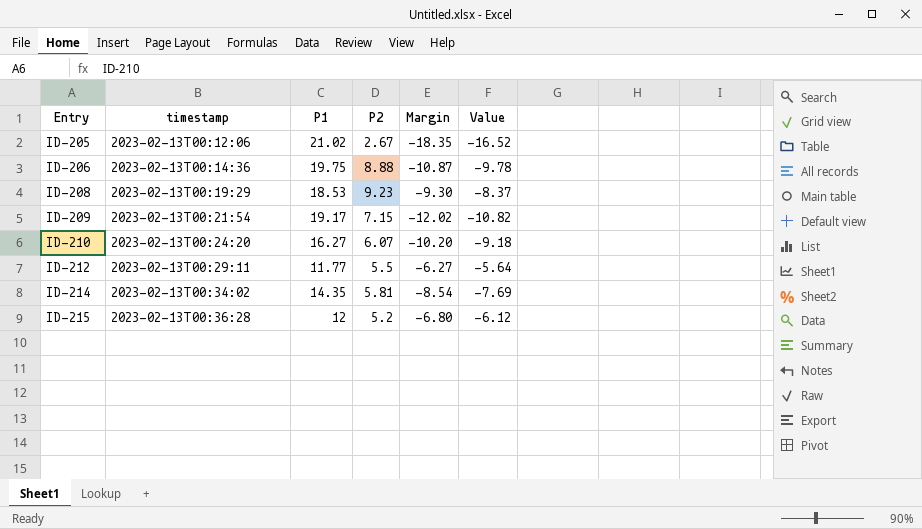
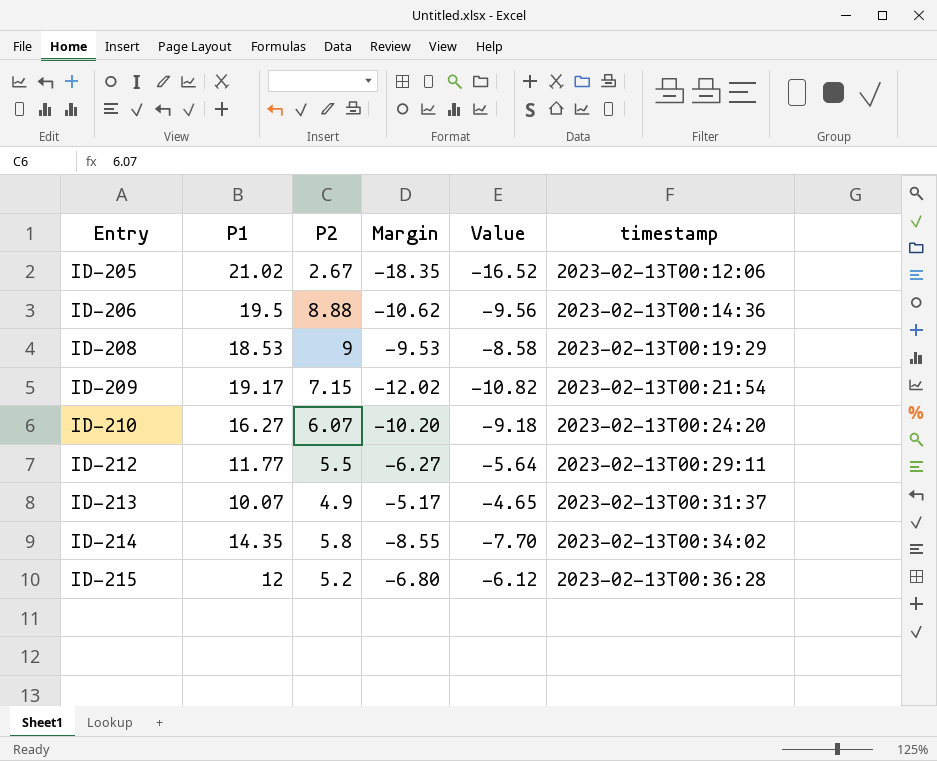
column timestamp | position: 2 -> 6
ID-206 | P1: 19.75 -> 19.5
ID-206 | Margin: -10.87 -> -10.62
ID-206 | Value: -9.78 -> -9.56
ID-208 | P2: 9.23 -> 9
ID-208 | Margin: -9.30 -> -9.53
ID-208 | Value: -8.37 -> -8.58
row ID-213: none -> 10.07 | 4.9 | -5.17 | -4.65 | 2023-02-13T00:31:37
ID-214 | P2: 5.81 -> 5.8
ID-214 | Margin: -8.54 -> -8.55
ID-214 | Value: -7.69 -> -7.70

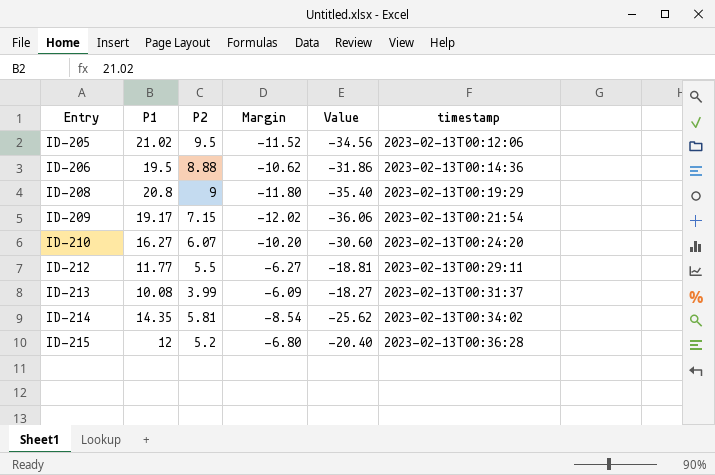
column Value | formula: [Margin] * 0.9 -> [Margin] * 3
ID-205 | P2: 2.67 -> 9.5
ID-205 | Margin: -18.35 -> -11.52
ID-208 | P1: 18.53 -> 20.8
ID-208 | Margin: -9.53 -> -11.80
ID-213 | P1: 10.07 -> 10.08
ID-213 | P2: 4.9 -> 3.99
ID-213 | Margin: -5.17 -> -6.09
ID-214 | P2: 5.8 -> 5.81
ID-214 | Margin: -8.55 -> -8.54

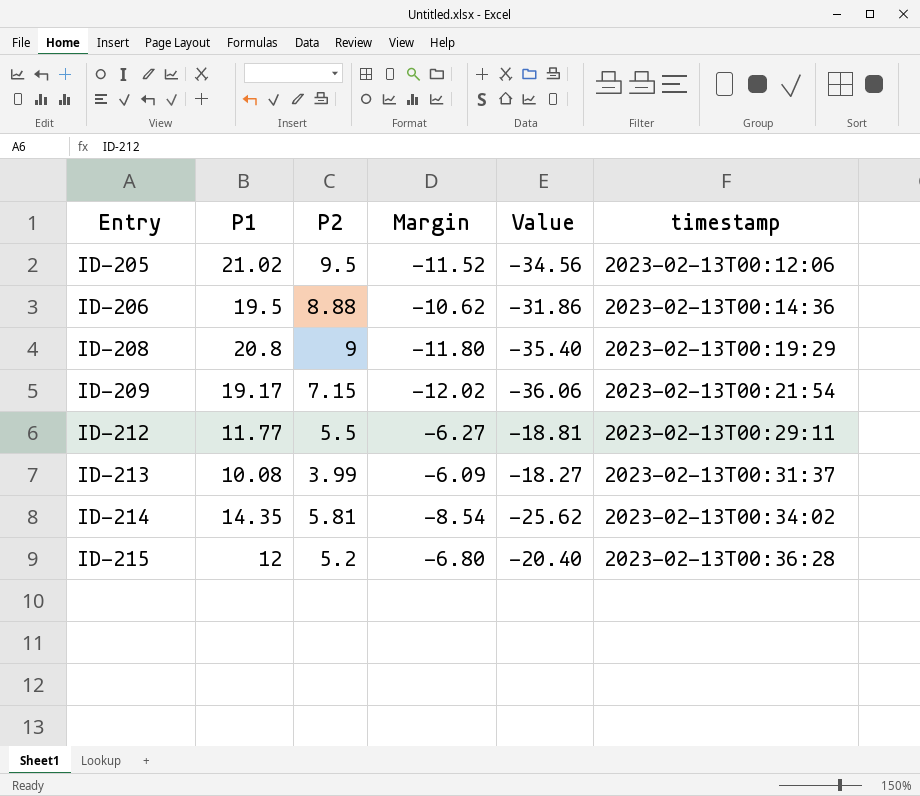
row ID-210: 16.27 | 6.07 | -10.20 | -30.60 | 2023-02-13T00:24:20 -> none

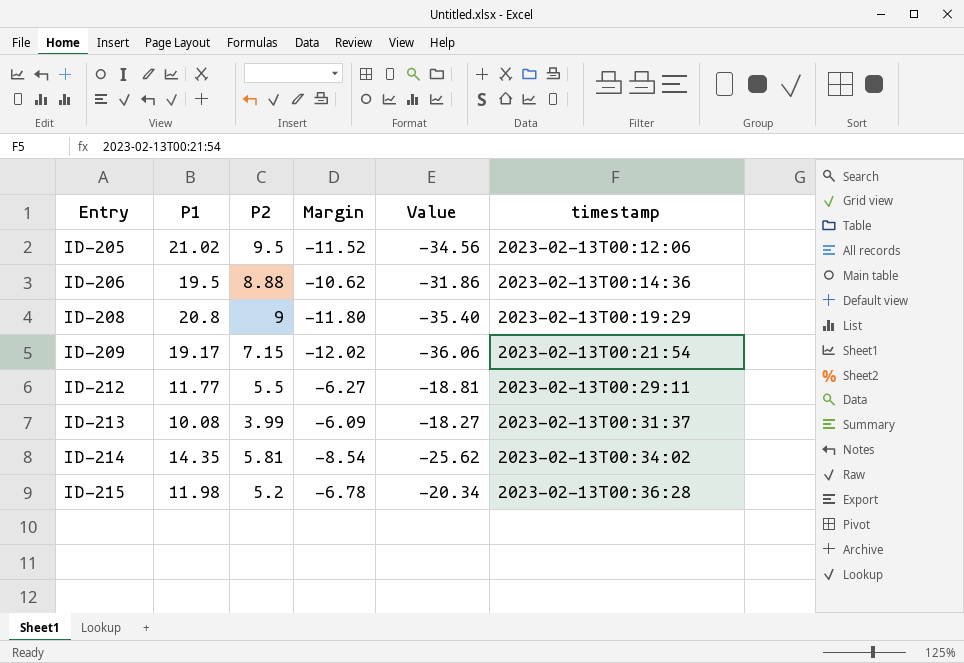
ID-215 | P1: 12 -> 11.98
ID-215 | Margin: -6.80 -> -6.78
ID-215 | Value: -20.40 -> -20.34

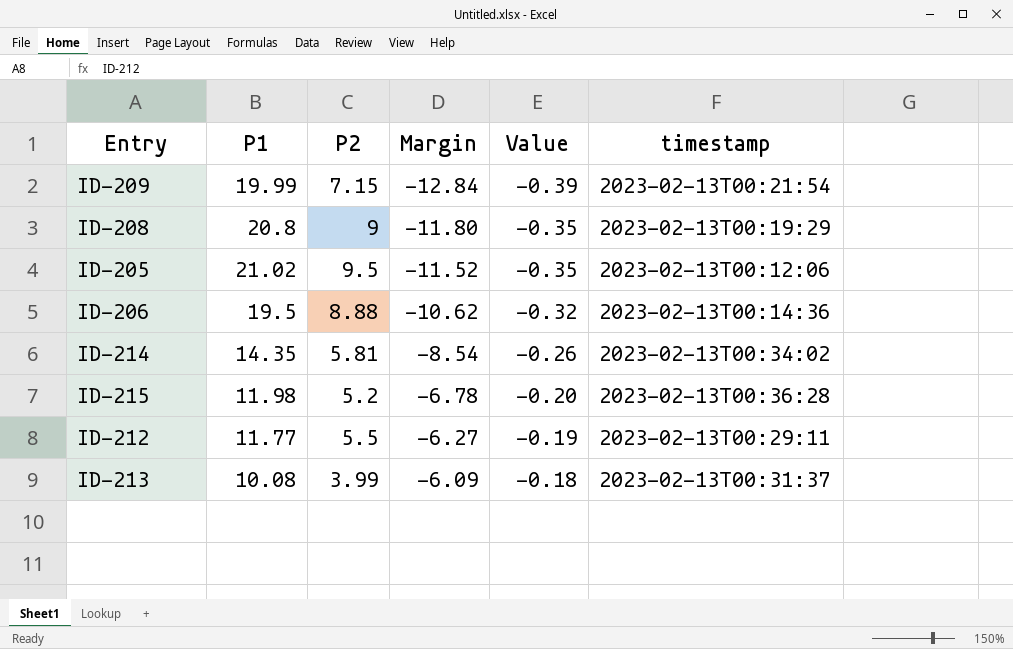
row order: Entry ascending -> Margin ascending
column Value | formula: [Margin] * 3 -> [Margin] * 0.03
ID-209 | P1: 19.17 -> 19.99
ID-209 | Margin: -12.02 -> -12.84

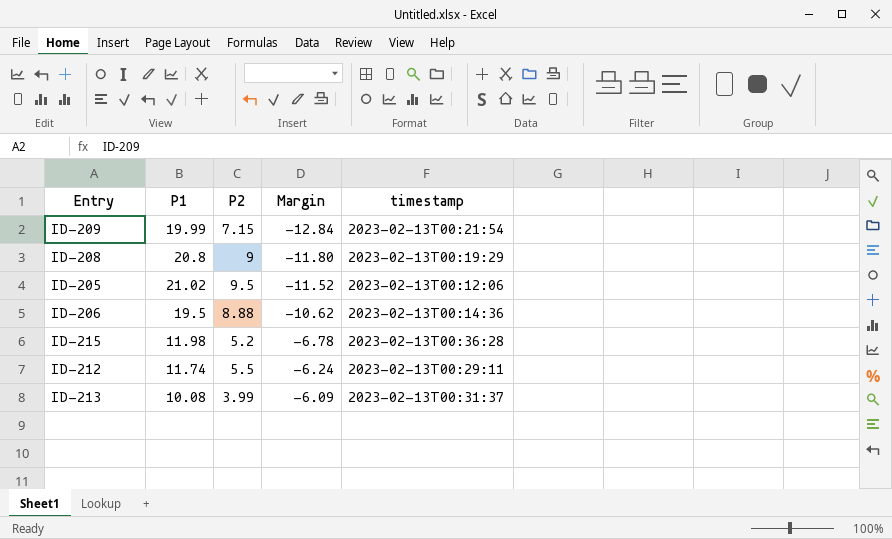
column Value | formula: [Margin] * 0.03 -> none
row ID-214: 14.35 | 5.81 | -8.54 | -0.26 | 2023-02-13T00:34:02 -> none
ID-212 | P1: 11.77 -> 11.74
ID-212 | Margin: -6.27 -> -6.24

